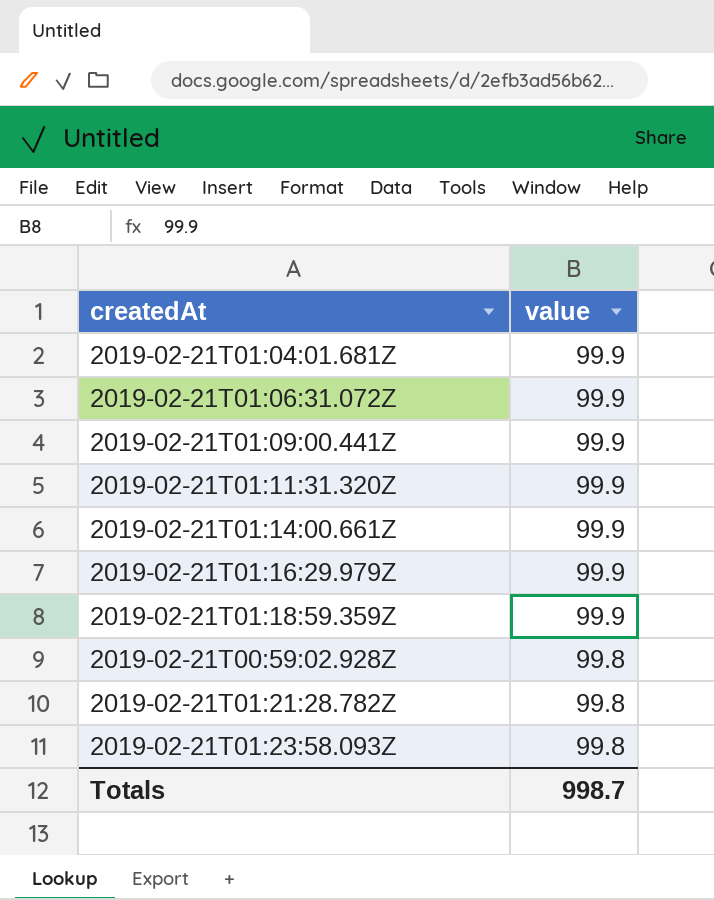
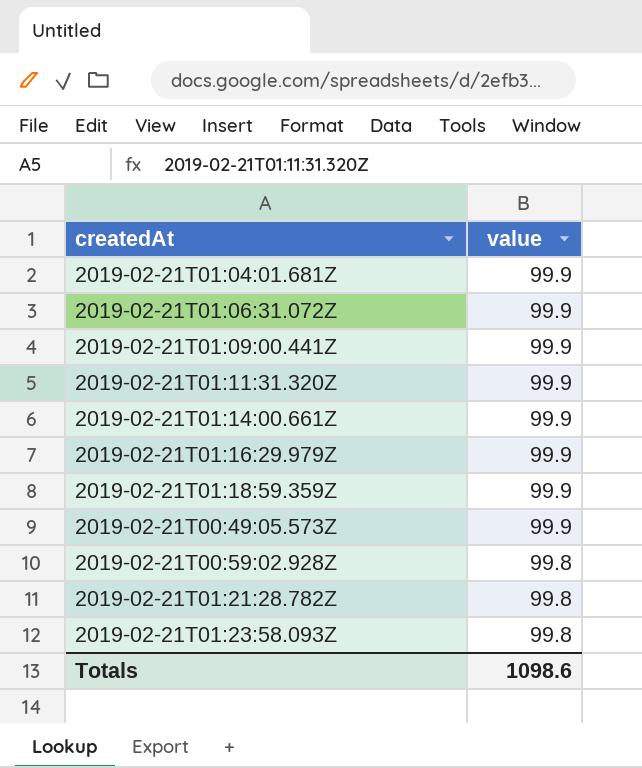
row 2019-02-21T00:49:05.573Z: none -> 99.9
Totals | value: 998.7 -> 1098.6

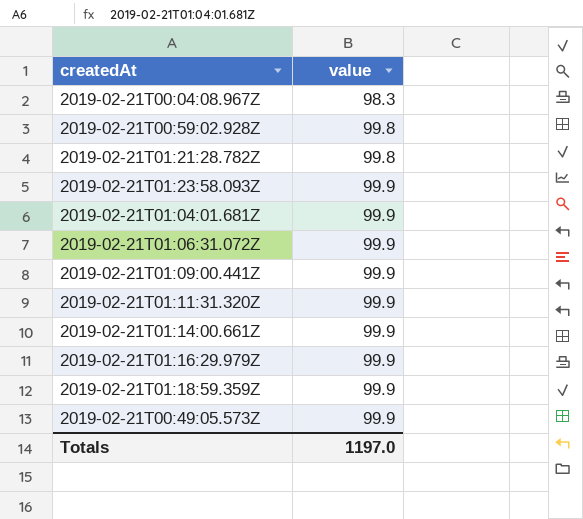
row order: value descending -> value ascending
row 2019-02-21T00:04:08.967Z: none -> 98.3
2019-02-21T01:23:58.093Z | value: 99.8 -> 99.9
Totals | value: 1098.6 -> 1197.0

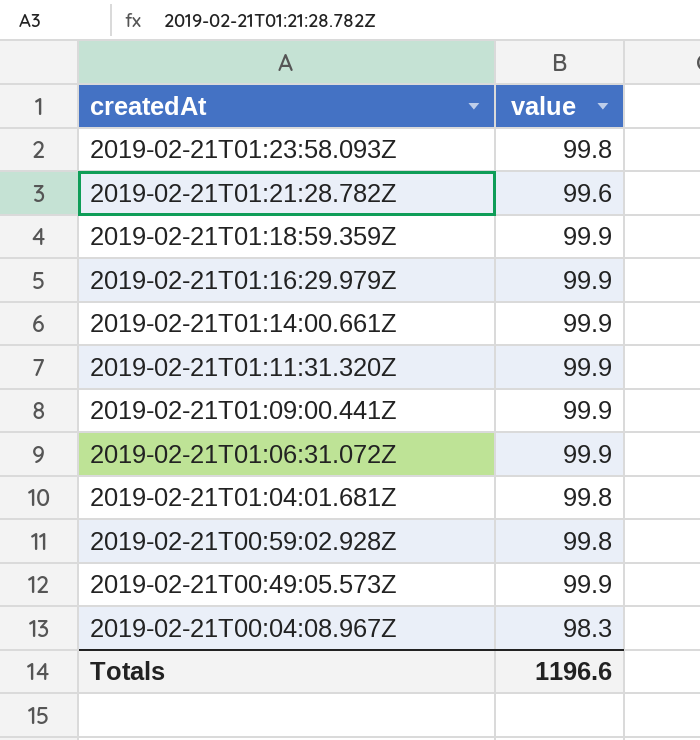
row order: value ascending -> createdAt descending
2019-02-21T01:23:58.093Z | value: 99.9 -> 99.8
2019-02-21T01:21:28.782Z | value: 99.8 -> 99.6
2019-02-21T01:04:01.681Z | value: 99.9 -> 99.8
Totals | value: 1197.0 -> 1196.6

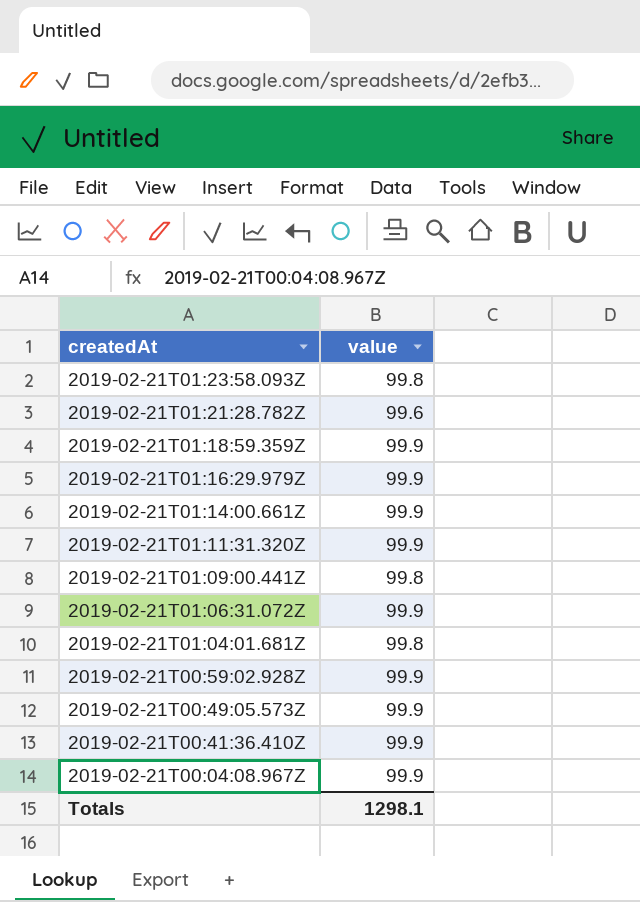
2019-02-21T01:09:00.441Z | value: 99.9 -> 99.8
2019-02-21T00:59:02.928Z | value: 99.8 -> 99.9
row 2019-02-21T00:41:36.410Z: none -> 99.9
2019-02-21T00:04:08.967Z | value: 98.3 -> 99.9
Totals | value: 1196.6 -> 1298.1

